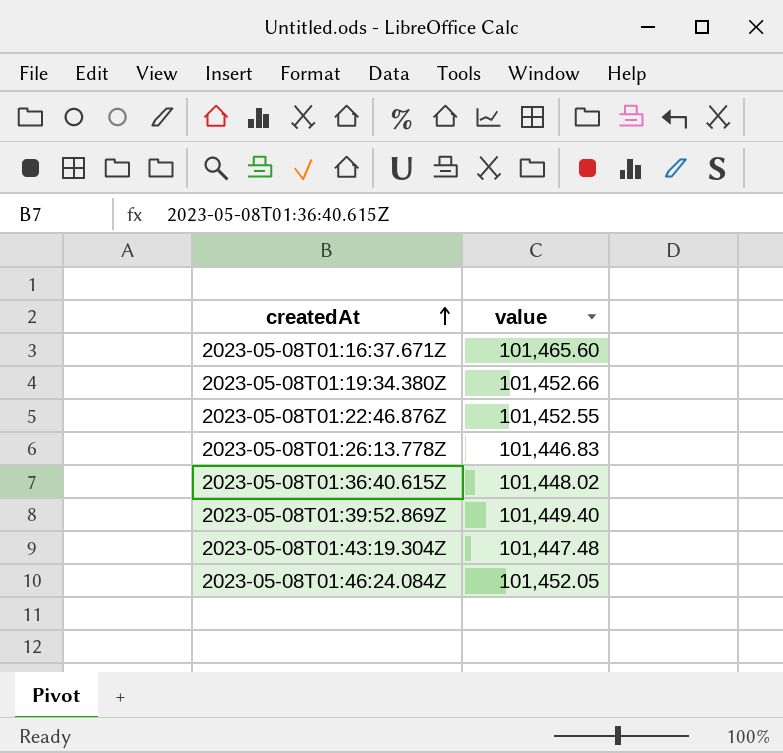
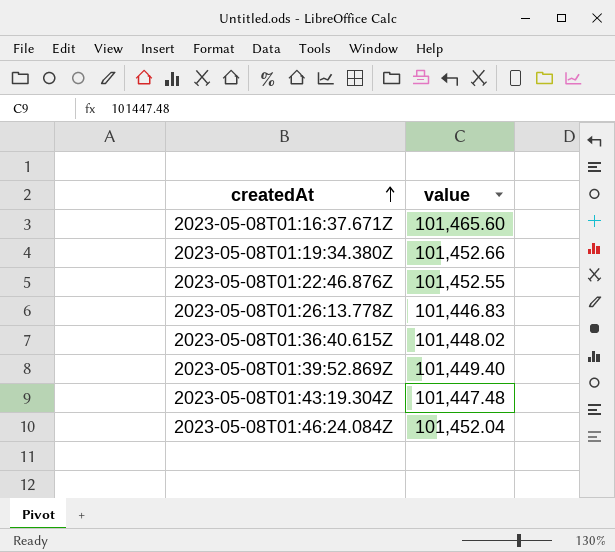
2023-05-08T01:46:24.084Z | value: 101,452.05 -> 101,452.04

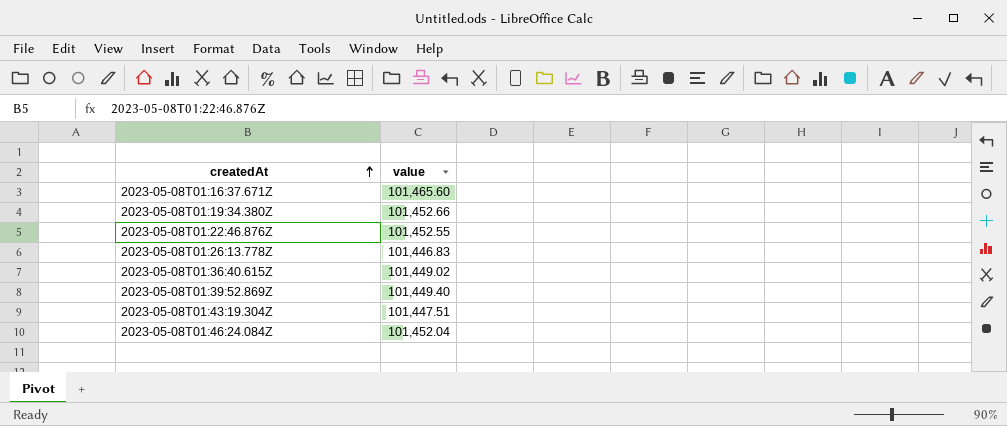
2023-05-08T01:36:40.615Z | value: 101,448.02 -> 101,449.02
2023-05-08T01:43:19.304Z | value: 101,447.48 -> 101,447.51

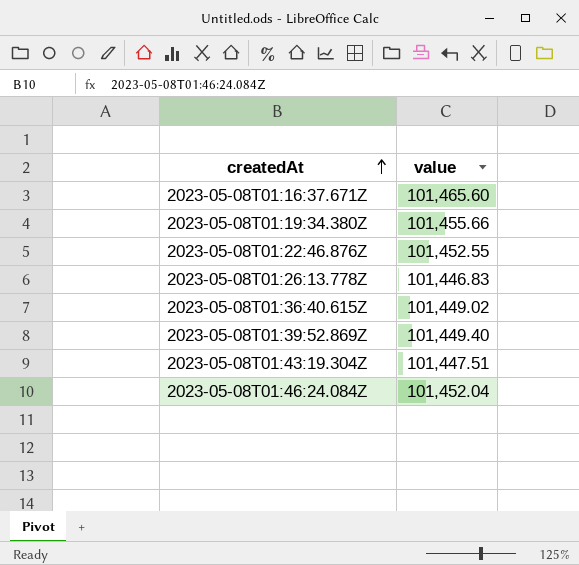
2023-05-08T01:19:34.380Z | value: 101,452.66 -> 101,455.66

